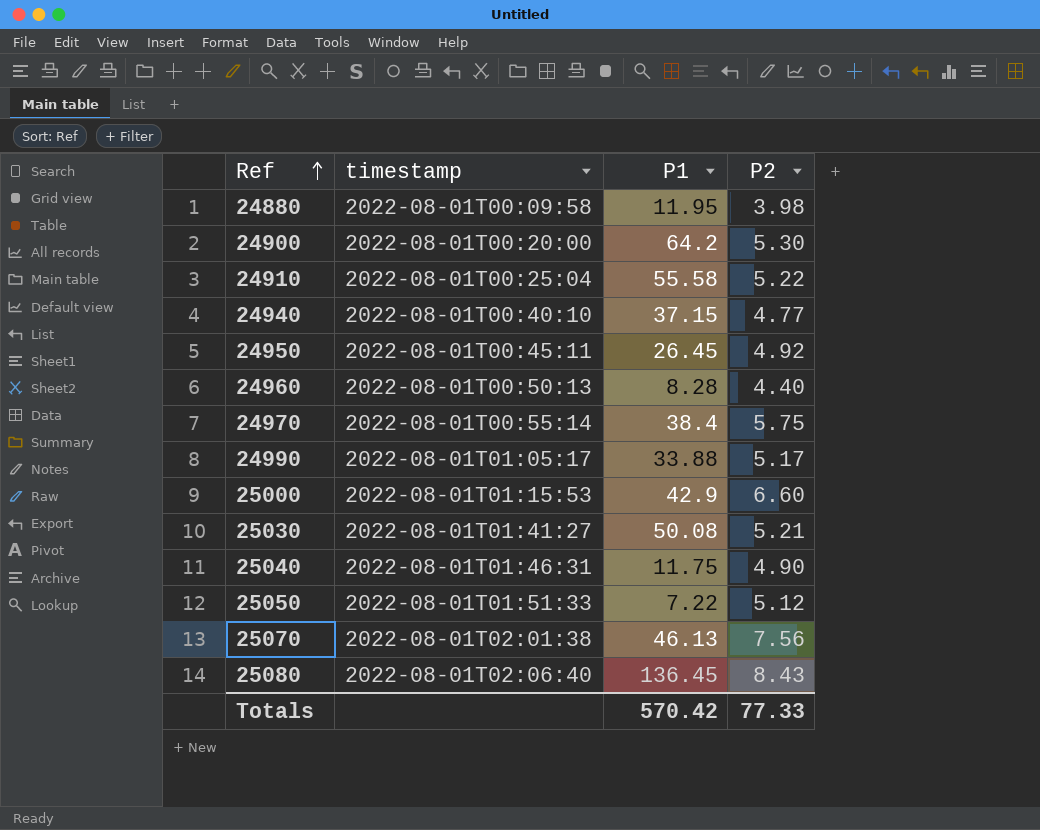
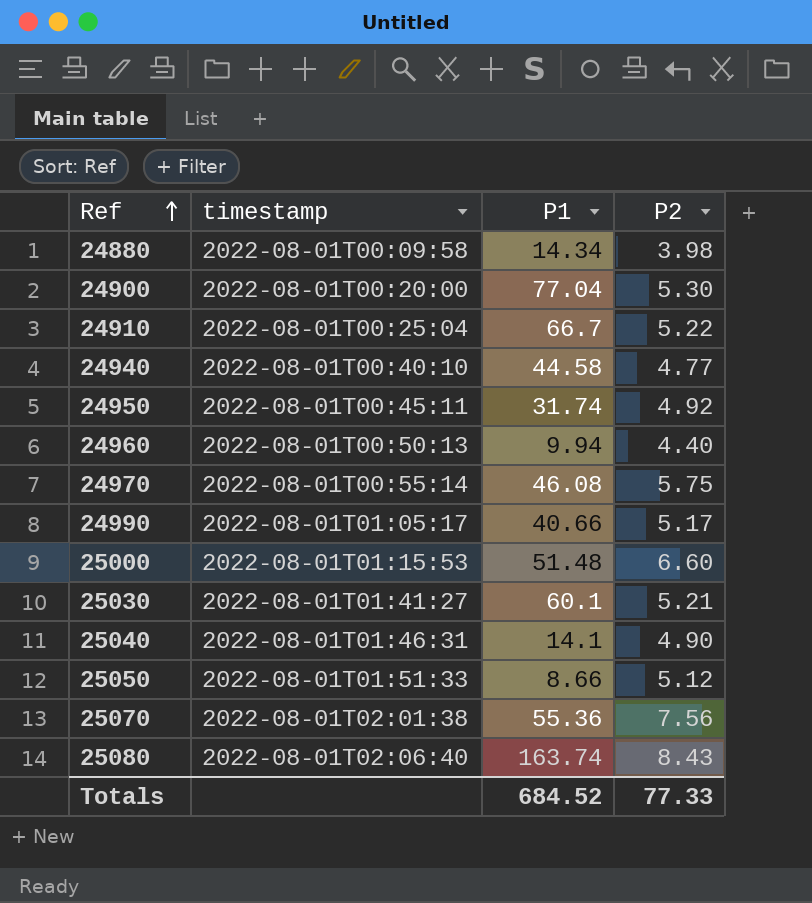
24880 | P1: 11.95 -> 14.34
24900 | P1: 64.2 -> 77.04
24910 | P1: 55.58 -> 66.7
24940 | P1: 37.15 -> 44.58
24950 | P1: 26.45 -> 31.74
24960 | P1: 8.28 -> 9.94
24970 | P1: 38.4 -> 46.08
24990 | P1: 33.88 -> 40.66
25000 | P1: 42.9 -> 51.48
25030 | P1: 50.08 -> 60.1
25040 | P1: 11.75 -> 14.1
25050 | P1: 7.22 -> 8.66
25070 | P1: 46.13 -> 55.36
25080 | P1: 136.45 -> 163.74
Totals | P1: 570.42 -> 684.52

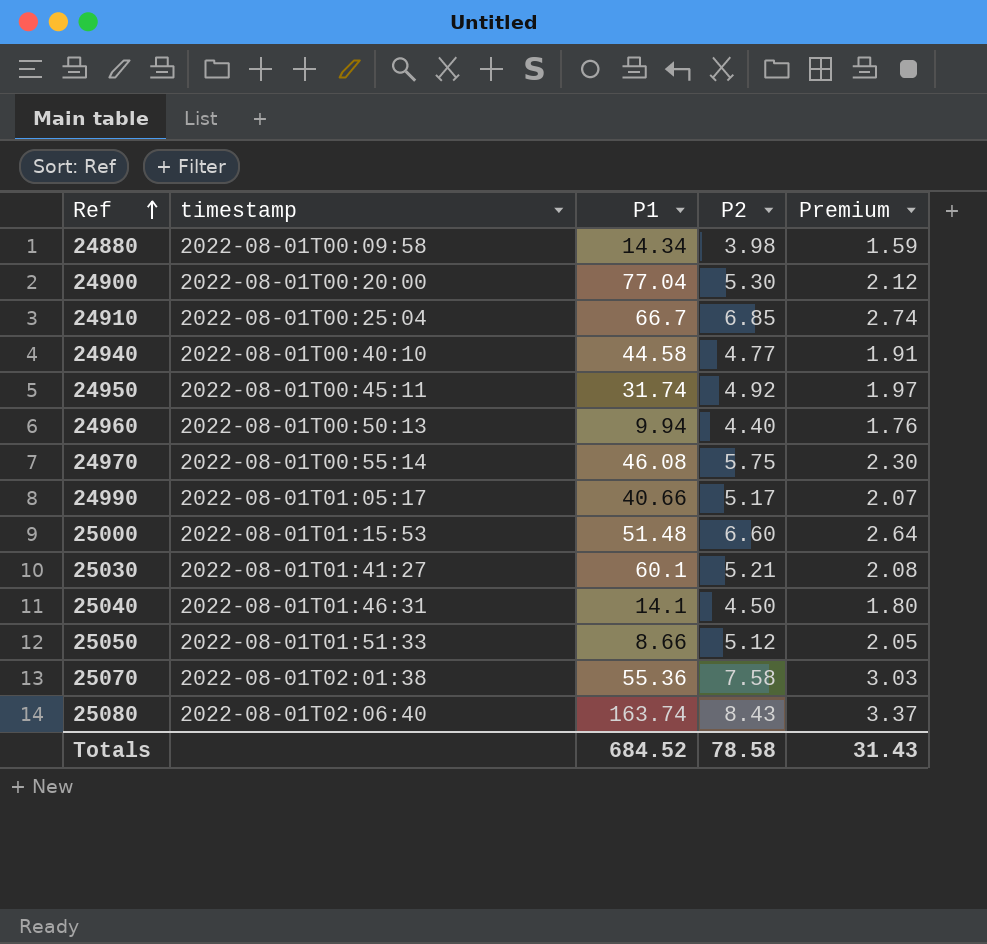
column Premium | formula: none -> [P2] * 0.4
24910 | P2: 5.22 -> 6.85
25040 | P2: 4.90 -> 4.50
25070 | P2: 7.56 -> 7.58
Totals | P2: 77.33 -> 78.58

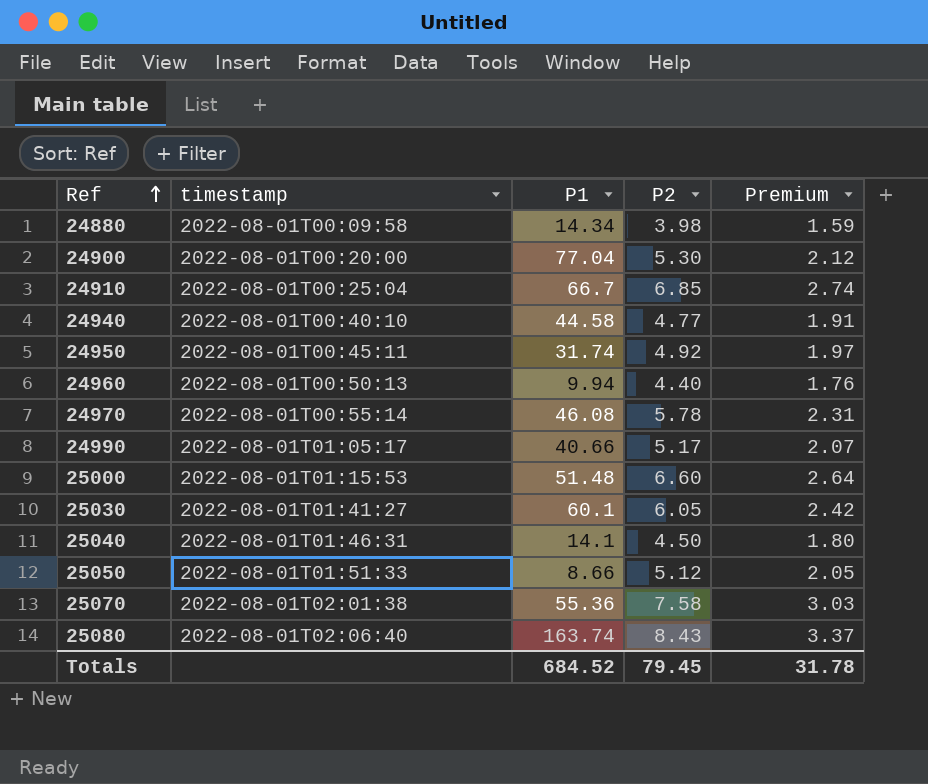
24970 | P2: 5.75 -> 5.78
24970 | Premium: 2.30 -> 2.31
25030 | P2: 5.21 -> 6.05
25030 | Premium: 2.08 -> 2.42
Totals | P2: 78.58 -> 79.45
Totals | Premium: 31.43 -> 31.78

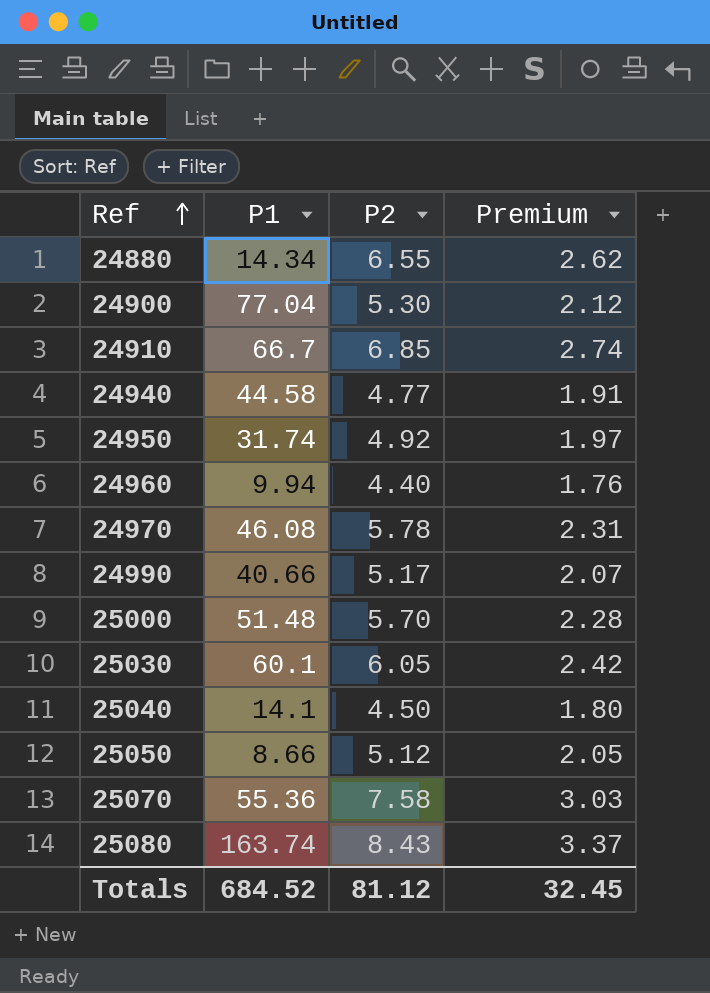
column timestamp | position: 2 -> none
24880 | P2: 3.98 -> 6.55
24880 | Premium: 1.59 -> 2.62
25000 | P2: 6.60 -> 5.70
25000 | Premium: 2.64 -> 2.28
Totals | P2: 79.45 -> 81.12
Totals | Premium: 31.78 -> 32.45

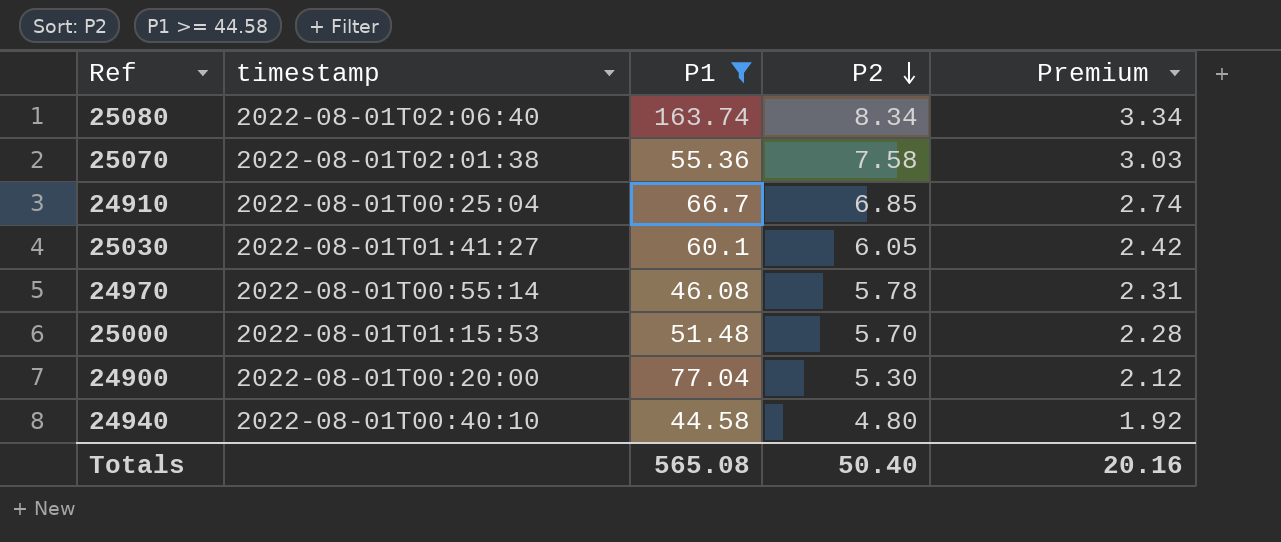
filter: none -> P1 >= 44.58
row order: Ref ascending -> P2 descending
column timestamp | position: none -> 2
25080 | P2: 8.43 -> 8.34
25080 | Premium: 3.37 -> 3.34
24940 | P2: 4.77 -> 4.80
24940 | Premium: 1.91 -> 1.92
Totals | P1: 684.52 -> 565.08
Totals | P2: 81.12 -> 50.40
Totals | Premium: 32.45 -> 20.16

